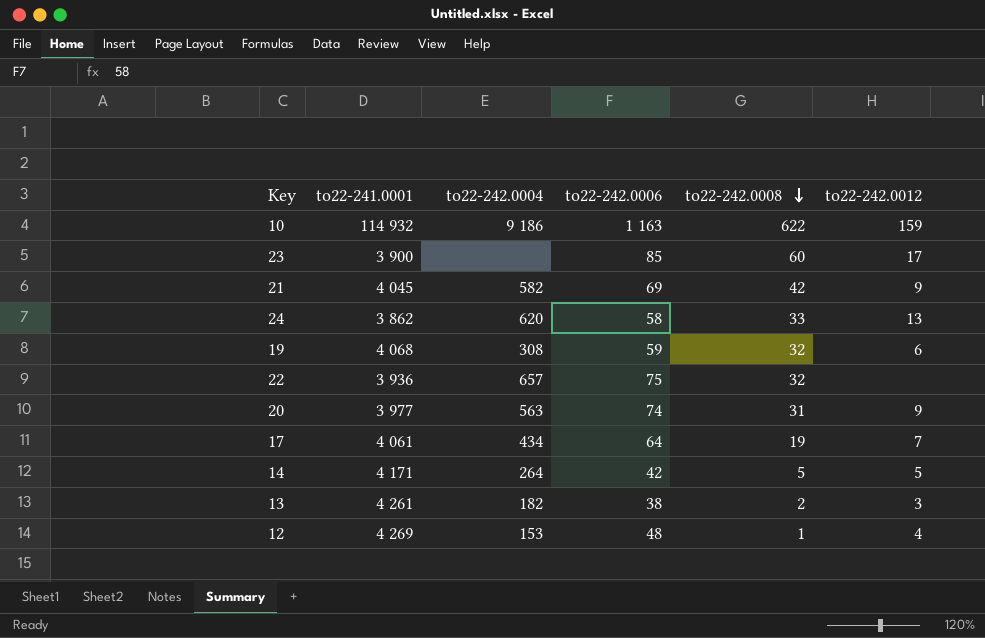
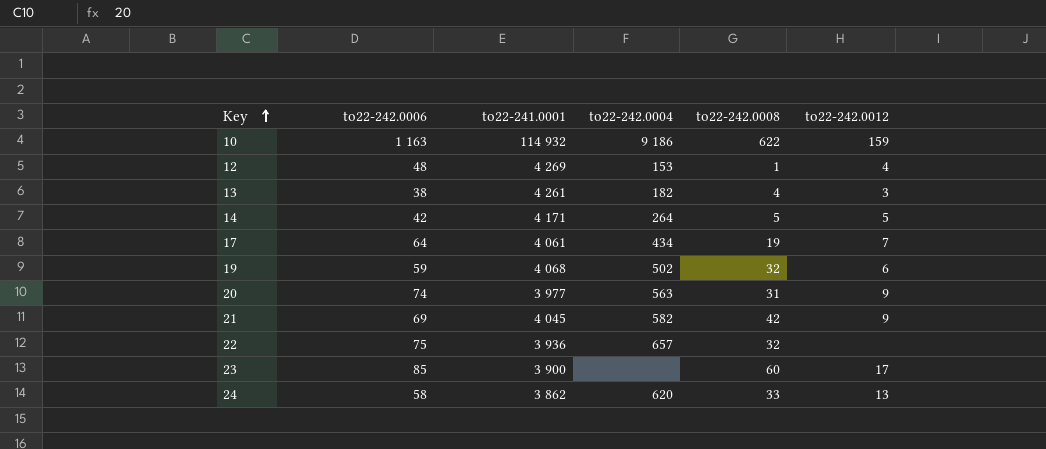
row order: to22-242.0008 descending -> Key ascending
column to22-242.0006 | position: 4 -> 2
13 | to22-242.0008: 2 -> 4
19 | to22-242.0004: 308 -> 502

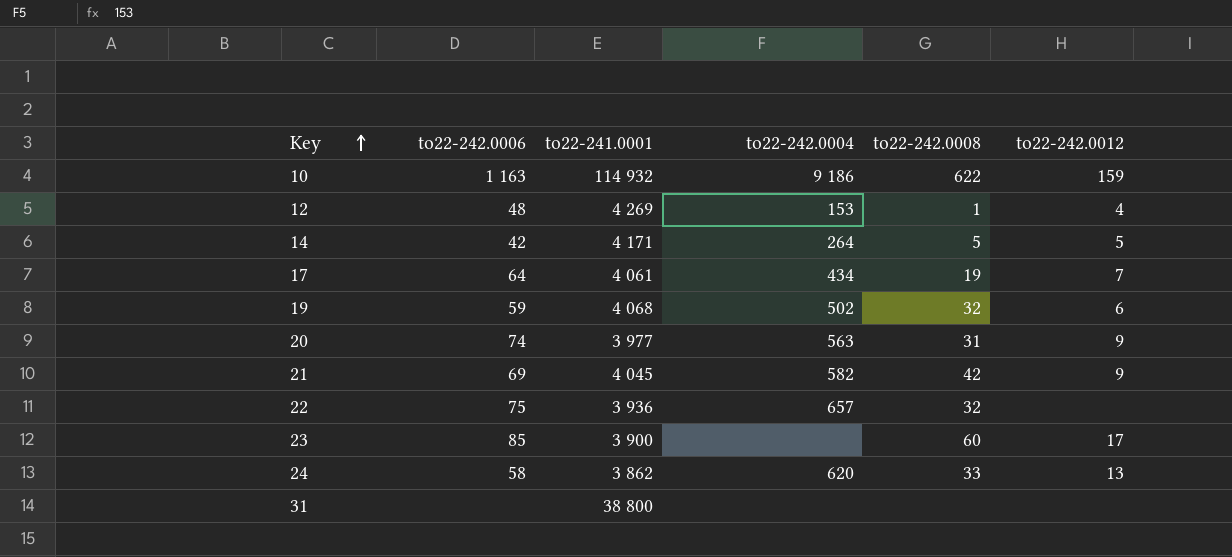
row 13: 38 | 4 261 | 182 | 4 | 3 -> none
row 31: none -> none | 38 800 | none | none | none

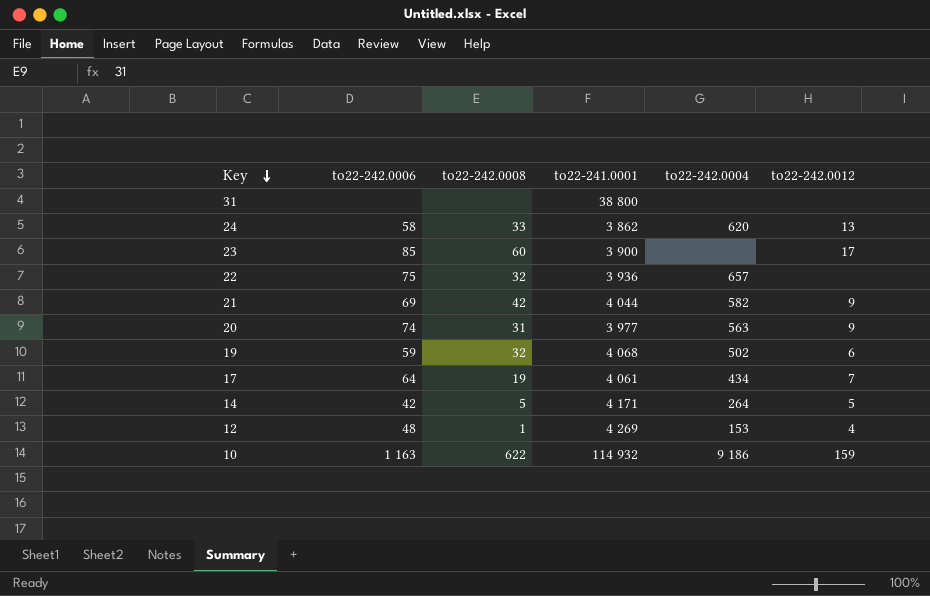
row order: Key ascending -> Key descending
column to22-242.0008 | position: 5 -> 3
21 | to22-241.0001: 4 045 -> 4 044

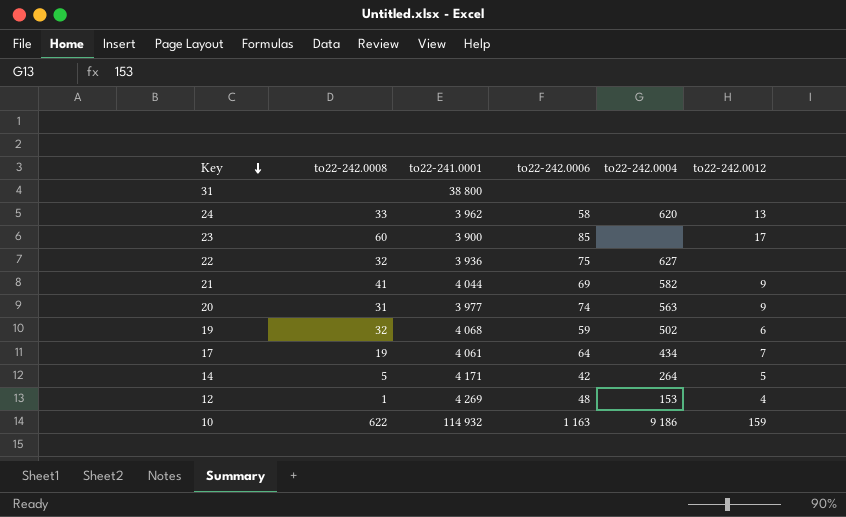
column to22-242.0006 | position: 2 -> 4
24 | to22-241.0001: 3 862 -> 3 962
22 | to22-242.0004: 657 -> 627
21 | to22-242.0008: 42 -> 41

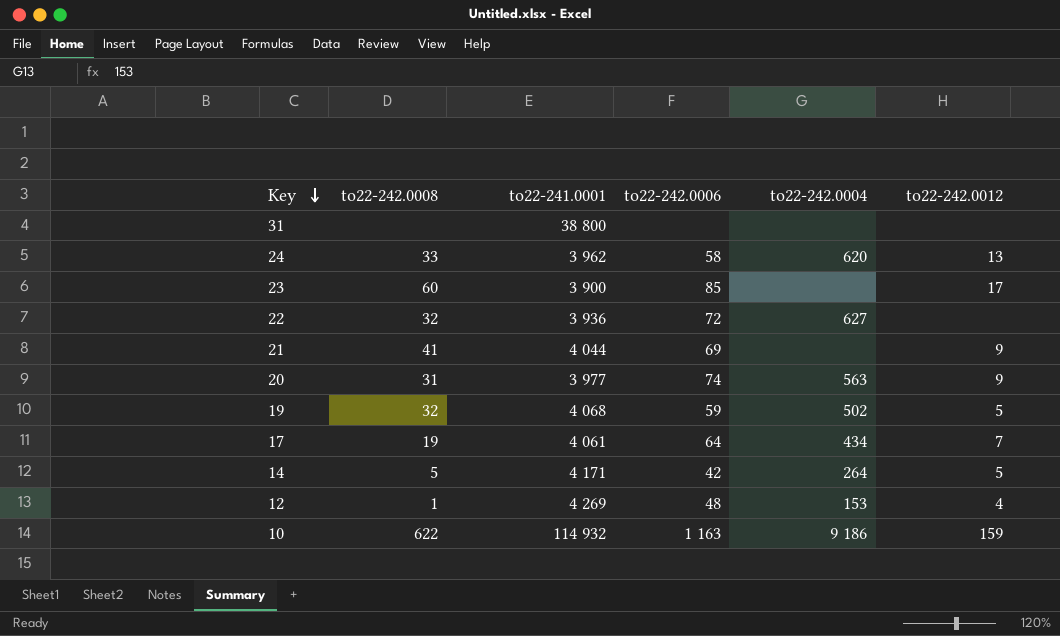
22 | to22-242.0006: 75 -> 72
21 | to22-242.0004: 582 -> none
19 | to22-242.0012: 6 -> 5

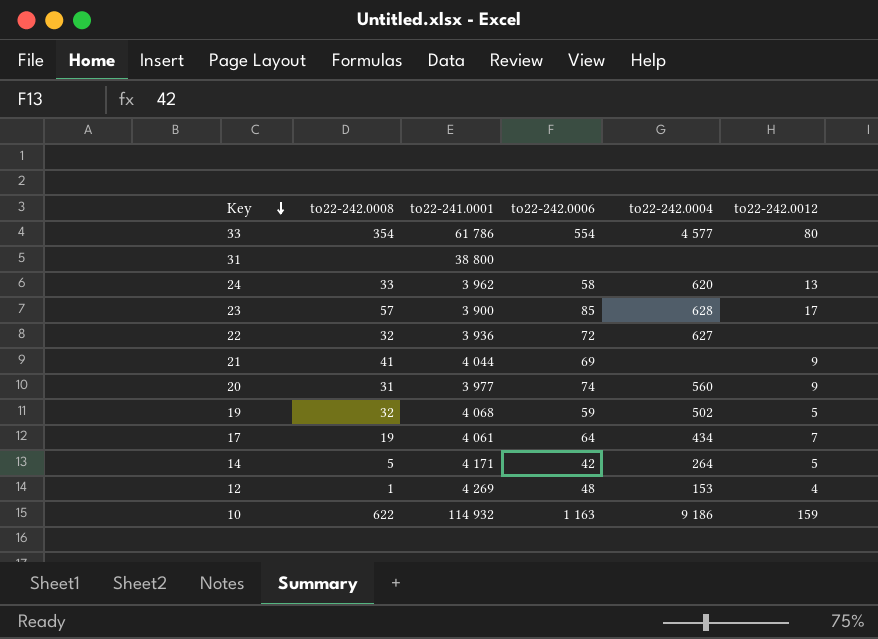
row 33: none -> 354 | 61 786 | 554 | 4 577 | 80
23 | to22-242.0008: 60 -> 57
23 | to22-242.0004: none -> 628
20 | to22-242.0004: 563 -> 560

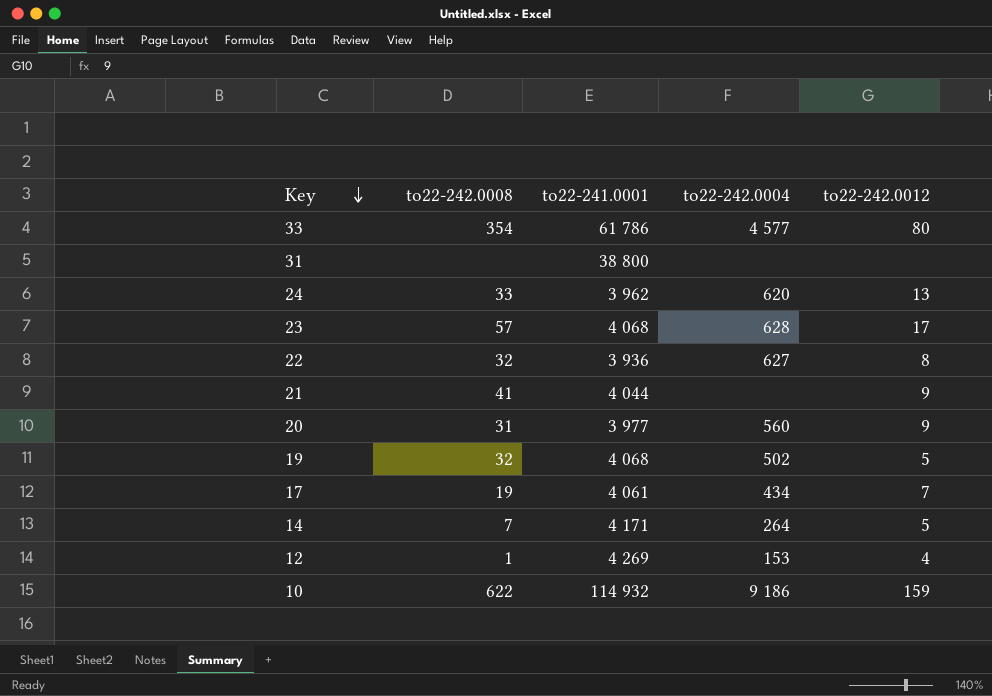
column to22-242.0006 | position: 4 -> none
23 | to22-241.0001: 3 900 -> 4 068
22 | to22-242.0012: none -> 8
14 | to22-242.0008: 5 -> 7

